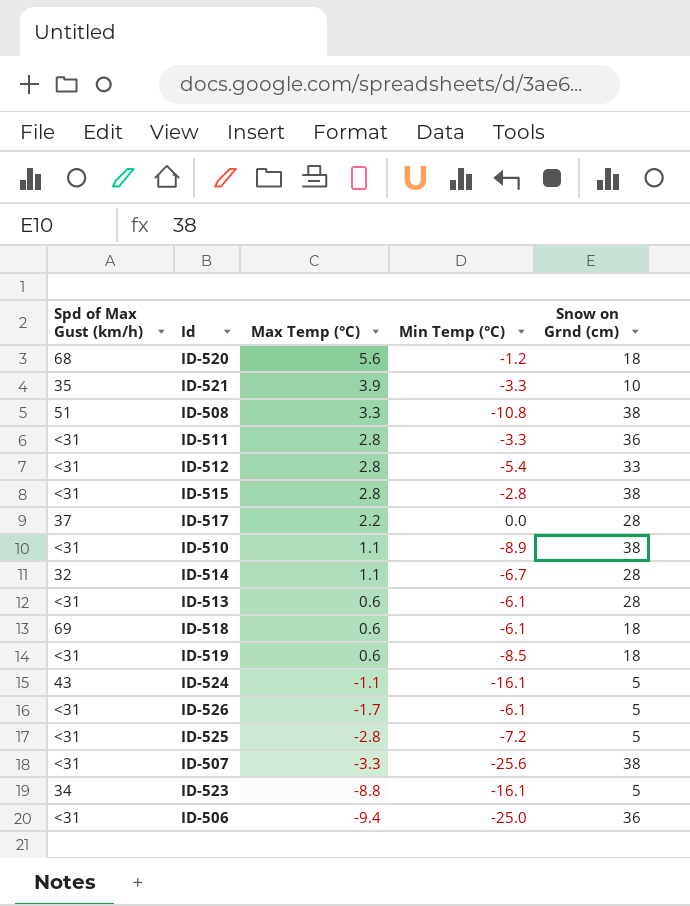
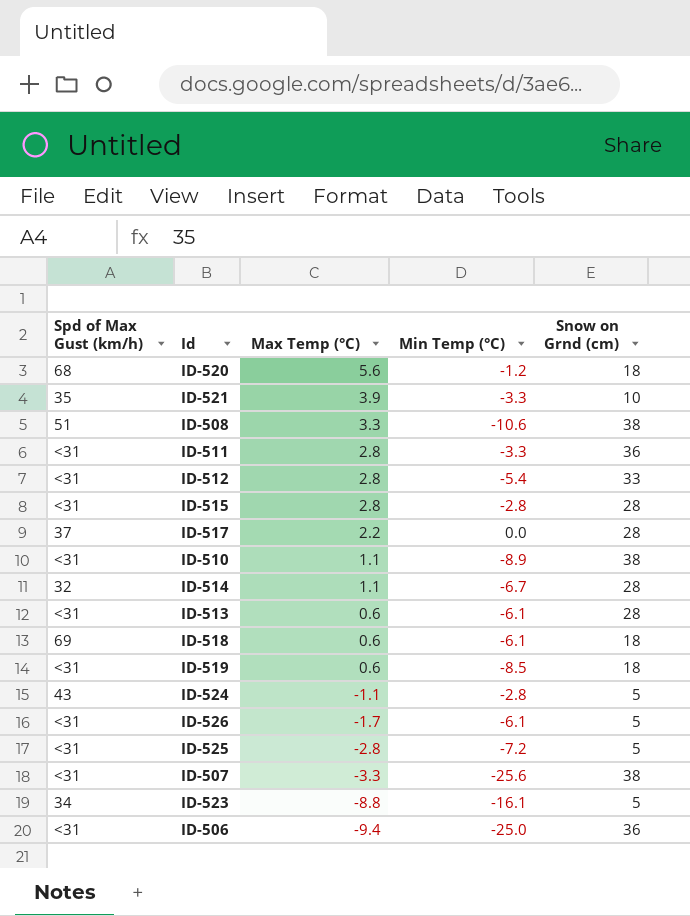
ID-508 | Min Temp (°C): -10.8 -> -10.6
ID-515 | Snow on Grnd (cm): 38 -> 28
ID-524 | Min Temp (°C): -16.1 -> -2.8

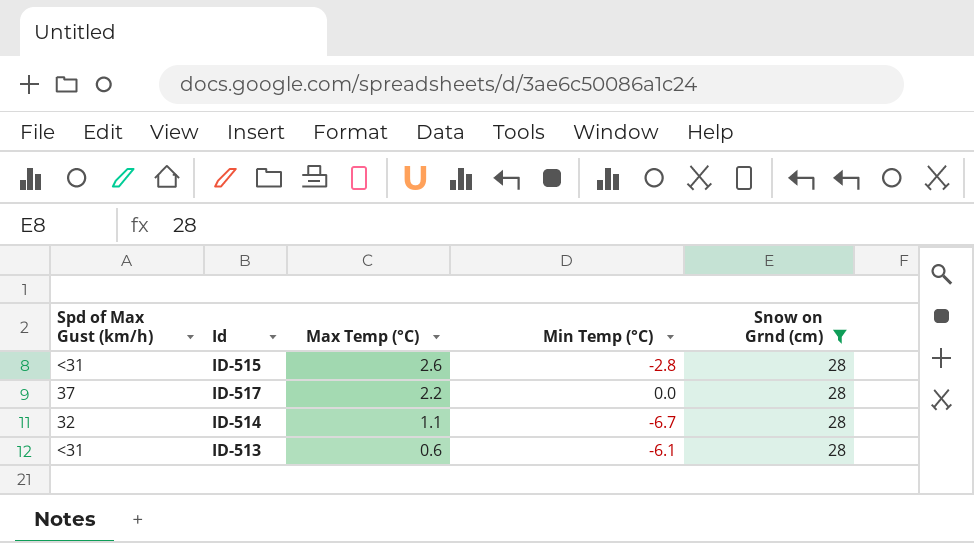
filter: none -> Snow on Grnd (cm) = 28
ID-515 | Max Temp (°C): 2.8 -> 2.6

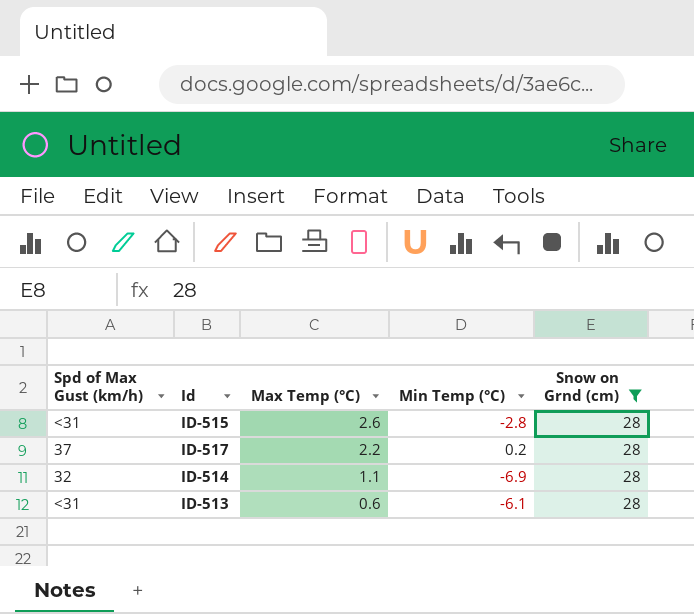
ID-517 | Min Temp (°C): 0.0 -> 0.2
ID-514 | Min Temp (°C): -6.7 -> -6.9

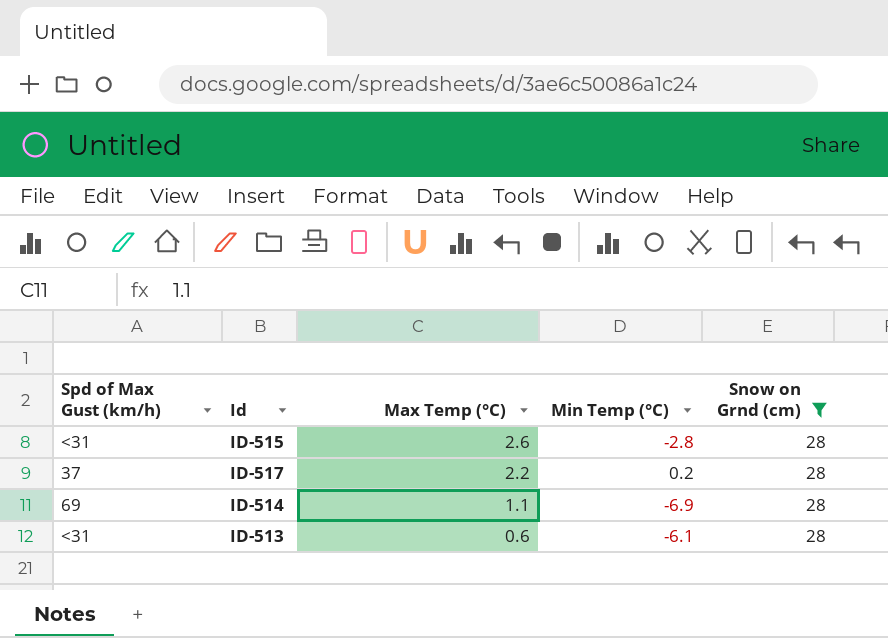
ID-514 | Spd of Max Gust (km/h): 32 -> 69

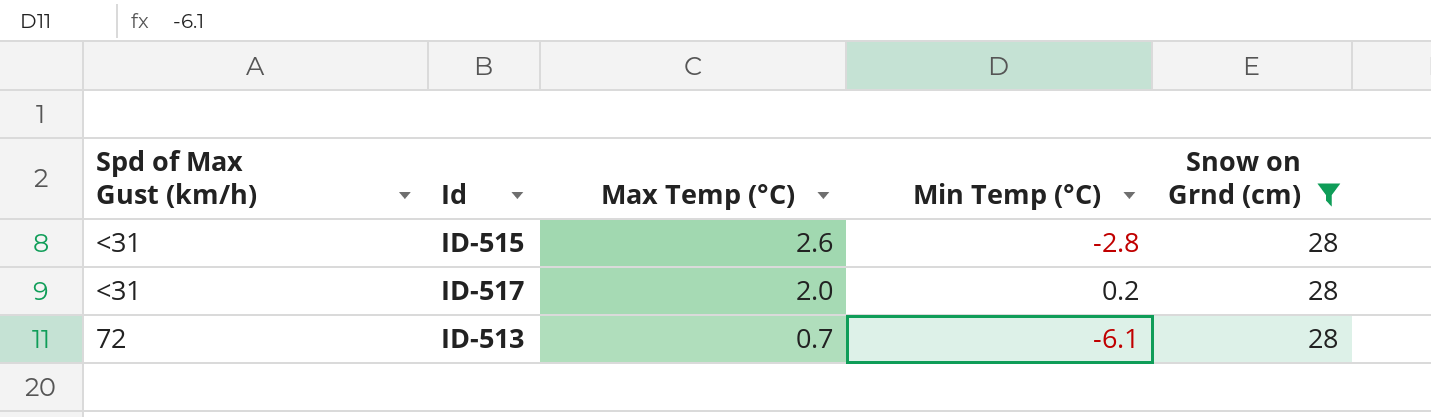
row ID-514: 69 | 1.1 | -6.9 | 28 -> none
ID-517 | Spd of Max Gust (km/h): 37 -> <31
ID-517 | Max Temp (°C): 2.2 -> 2.0
ID-513 | Spd of Max Gust (km/h): <31 -> 72
ID-513 | Max Temp (°C): 0.6 -> 0.7

